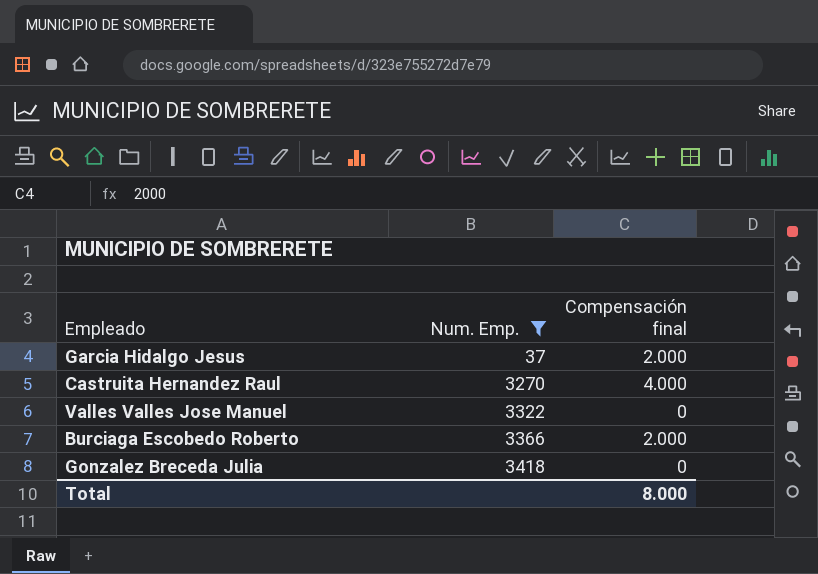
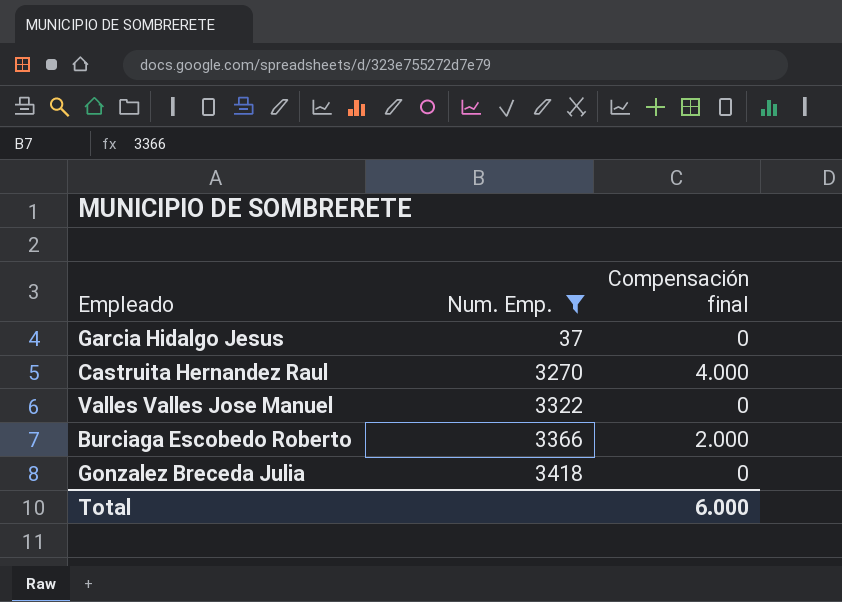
Garcia Hidalgo Jesus | Compensación final: 2.000 -> 0
Total | Compensación final: 8.000 -> 6.000

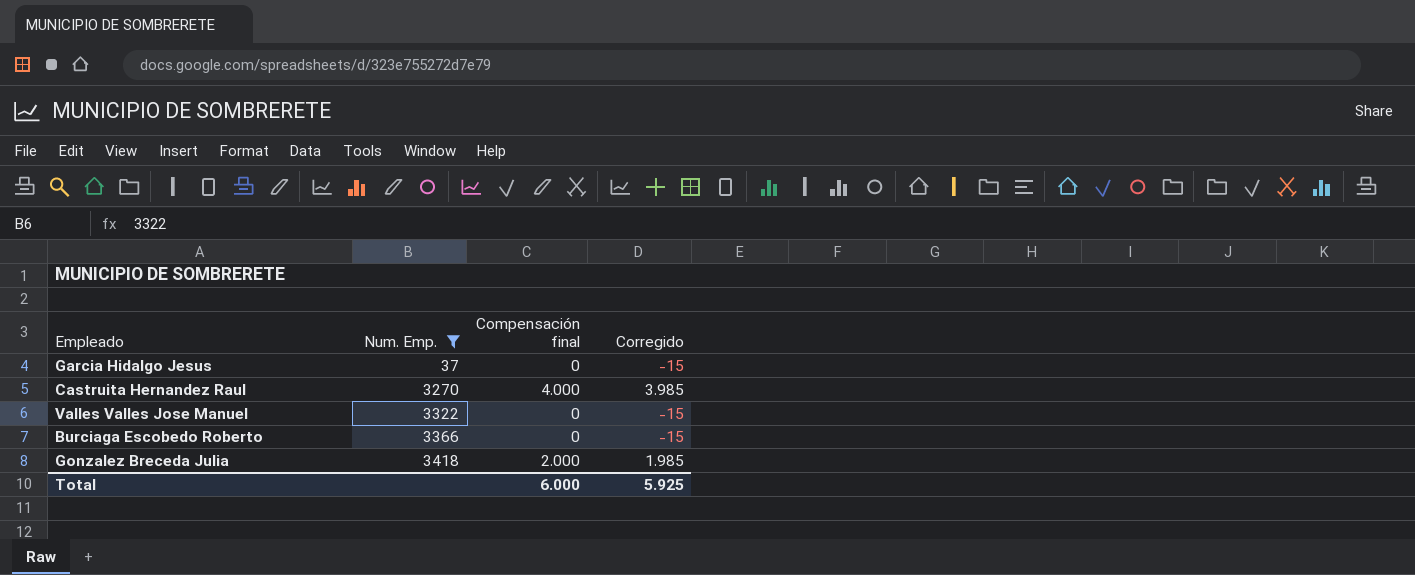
column Corregido | formula: none -> [Compensación final] - 15
Burciaga Escobedo Roberto | Compensación final: 2.000 -> 0
Gonzalez Breceda Julia | Compensación final: 0 -> 2.000

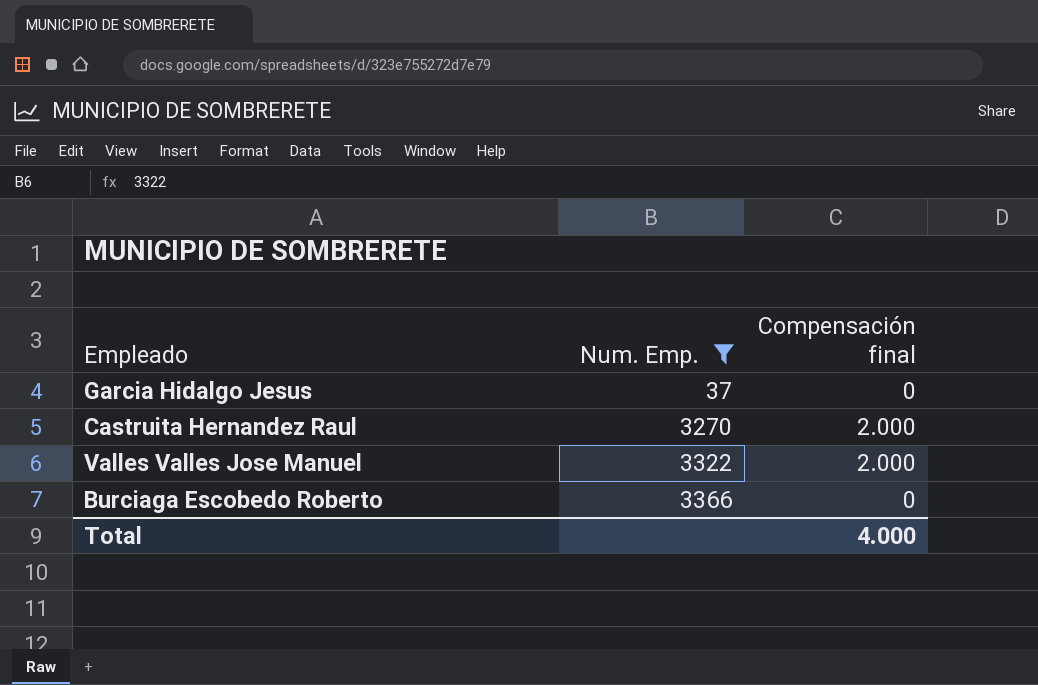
column Corregido | formula: [Compensación final] - 15 -> none
row Gonzalez Breceda Julia: 3418 | 2.000 | 1.985 -> none
Castruita Hernandez Raul | Compensación final: 4.000 -> 2.000
Valles Valles Jose Manuel | Compensación final: 0 -> 2.000
Total | Compensación final: 6.000 -> 4.000

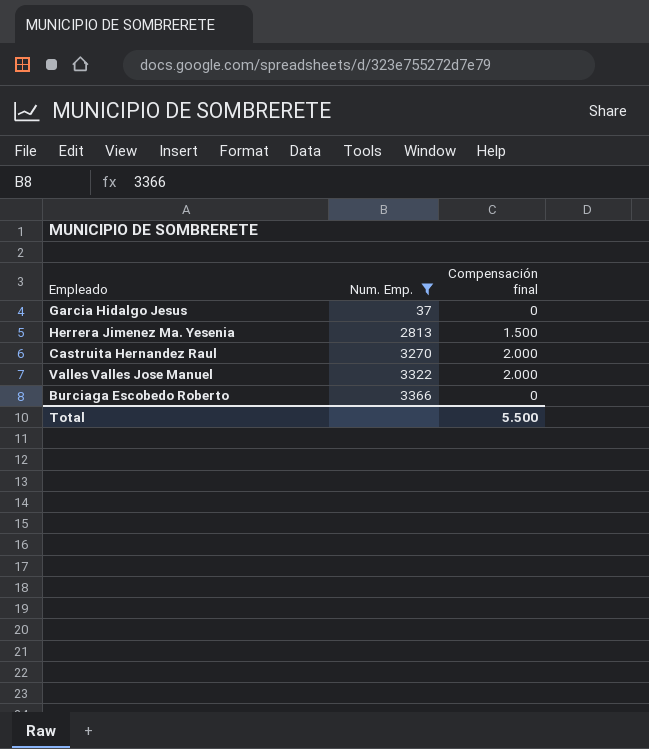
row Herrera Jimenez Ma. Yesenia: none -> 2813 | 1.500
Total | Compensación final: 4.000 -> 5.500

